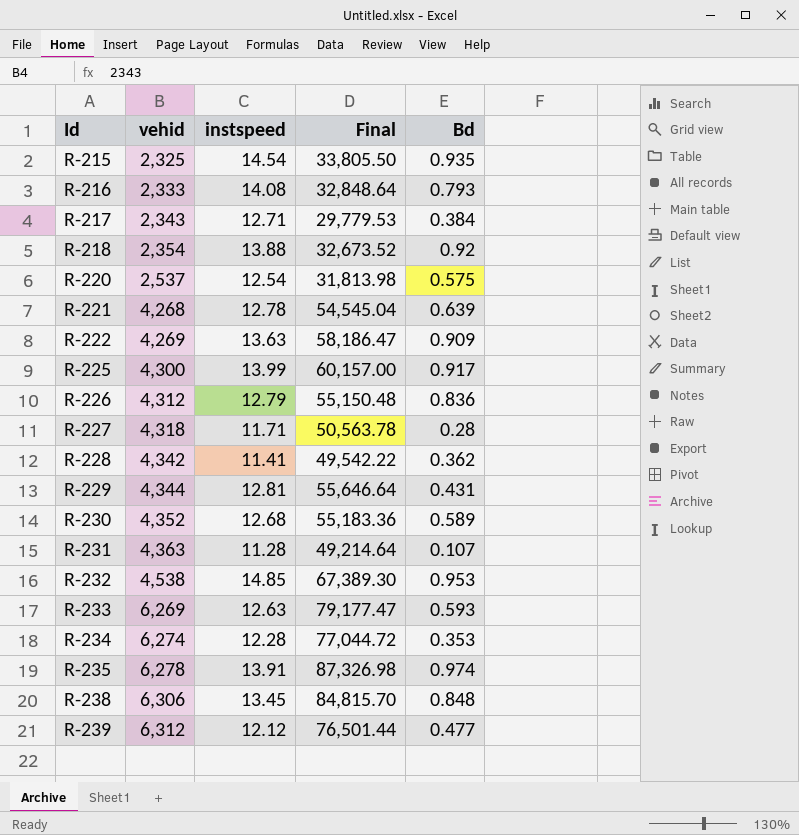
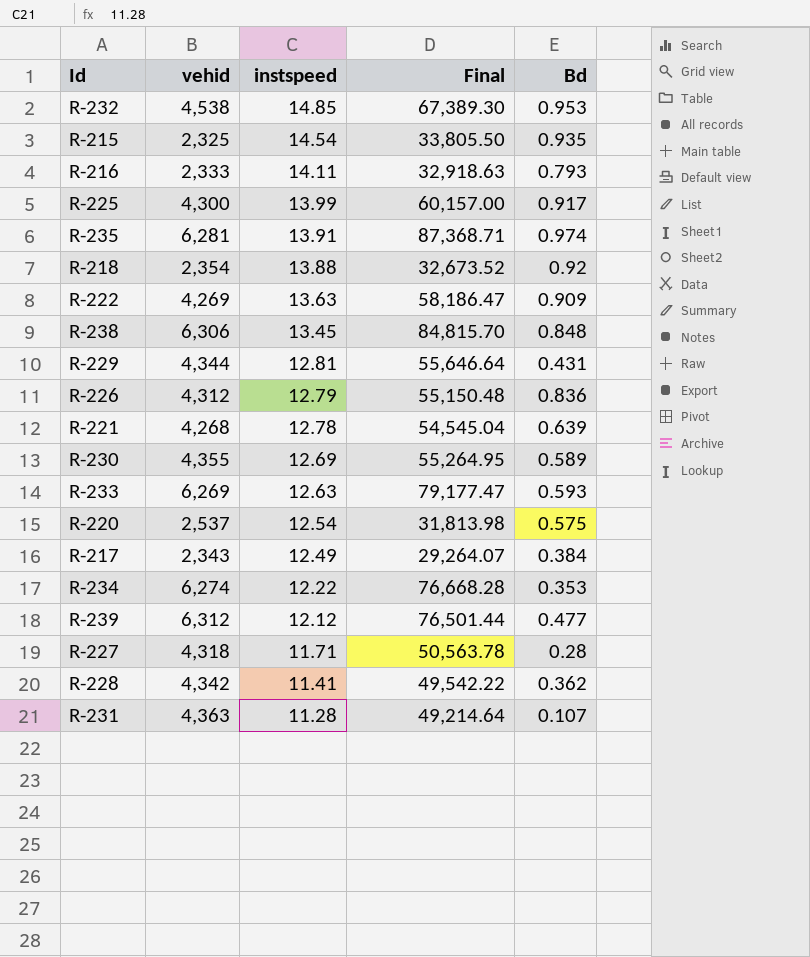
row order: Id ascending -> instspeed descending
R-216 | instspeed: 14.08 -> 14.11
R-216 | Final: 32,848.64 -> 32,918.63
R-235 | vehid: 6,278 -> 6,281
R-235 | Final: 87,326.98 -> 87,368.71
R-230 | vehid: 4,352 -> 4,355
R-230 | instspeed: 12.68 -> 12.69
R-230 | Final: 55,183.36 -> 55,264.95
R-217 | instspeed: 12.71 -> 12.49
R-217 | Final: 29,779.53 -> 29,264.07
R-234 | instspeed: 12.28 -> 12.22
R-234 | Final: 77,044.72 -> 76,668.28

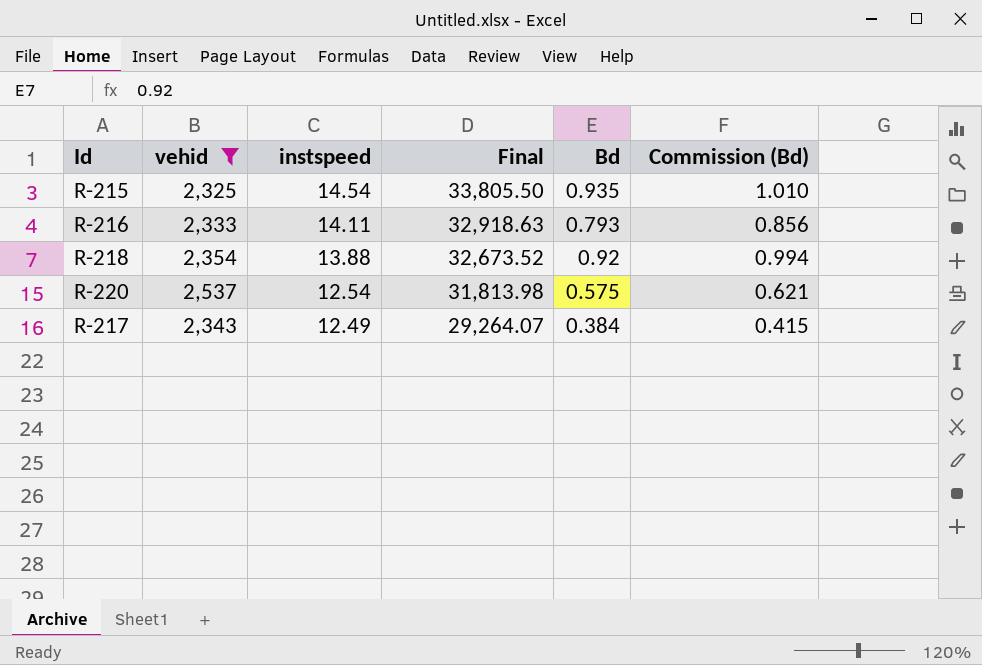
filter: none -> vehid <= 2,537
column Commission (Bd) | formula: none -> [Bd] * 1.08

